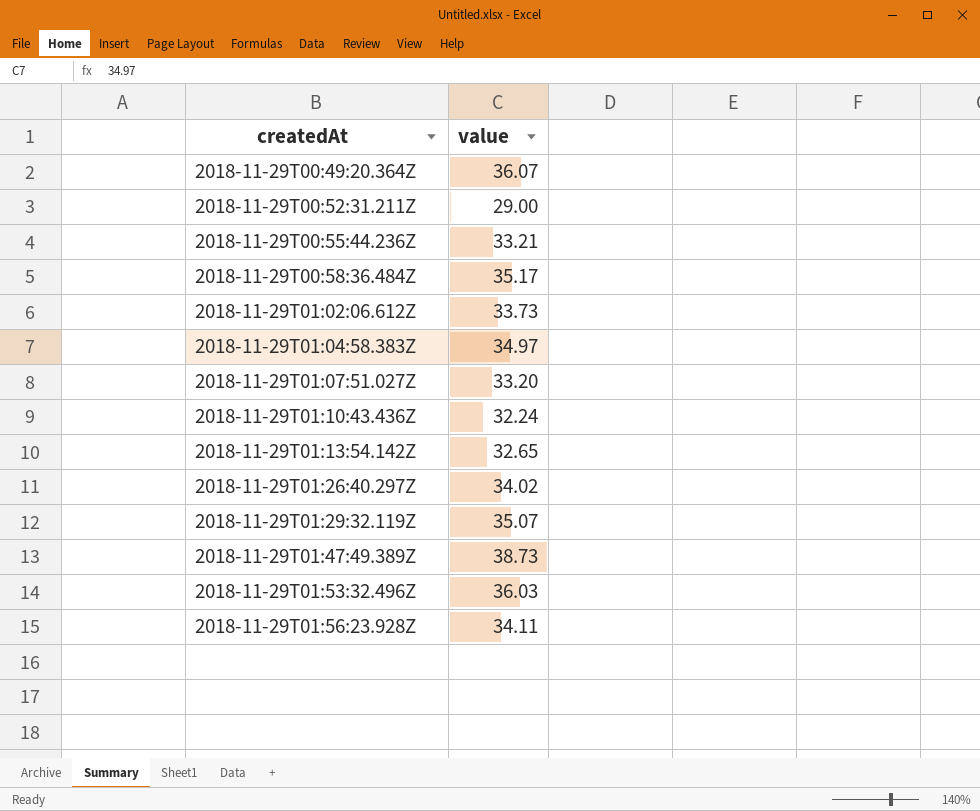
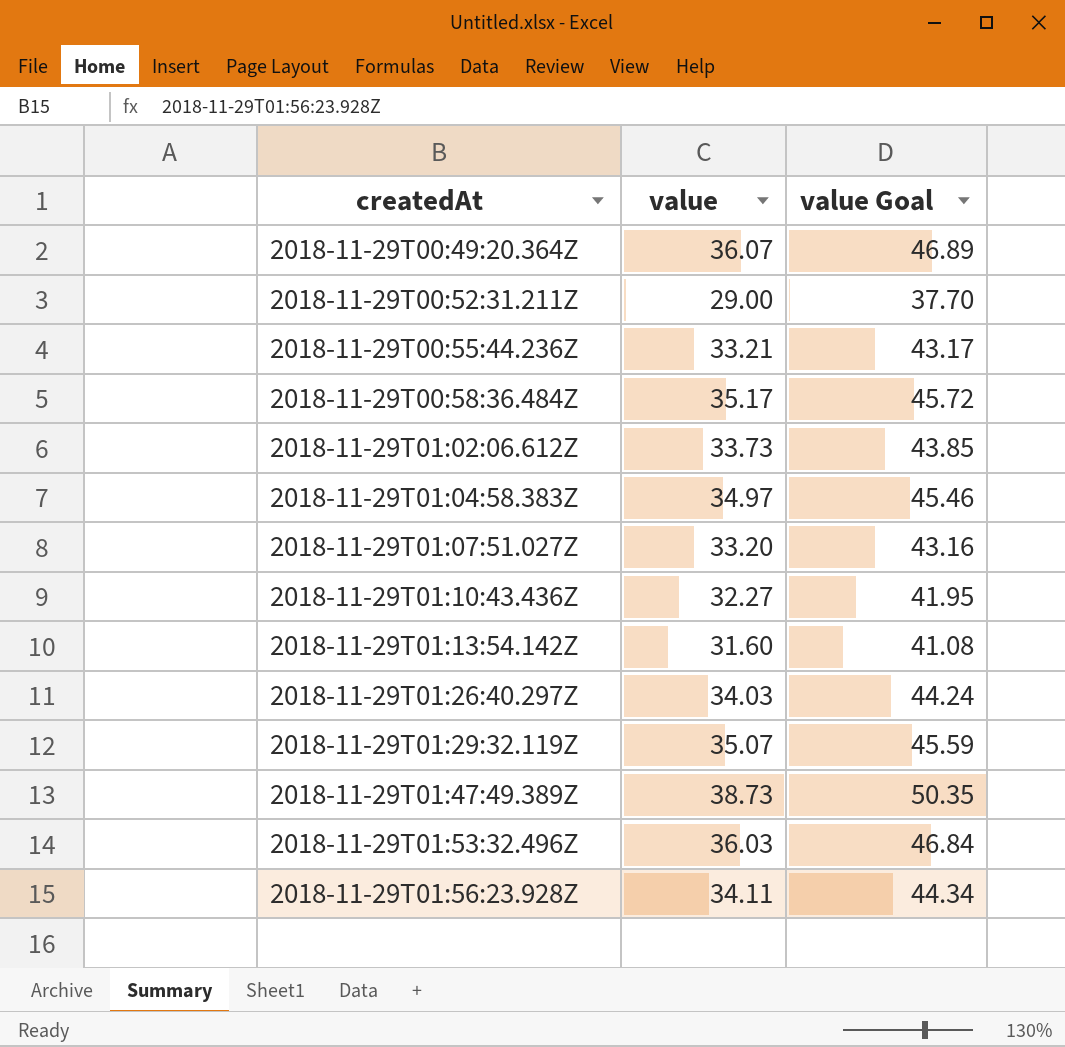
column value Goal | formula: none -> [value] * 1.3
2018-11-29T01:10:43.436Z | value: 32.24 -> 32.27
2018-11-29T01:13:54.142Z | value: 32.65 -> 31.60
2018-11-29T01:26:40.297Z | value: 34.02 -> 34.03

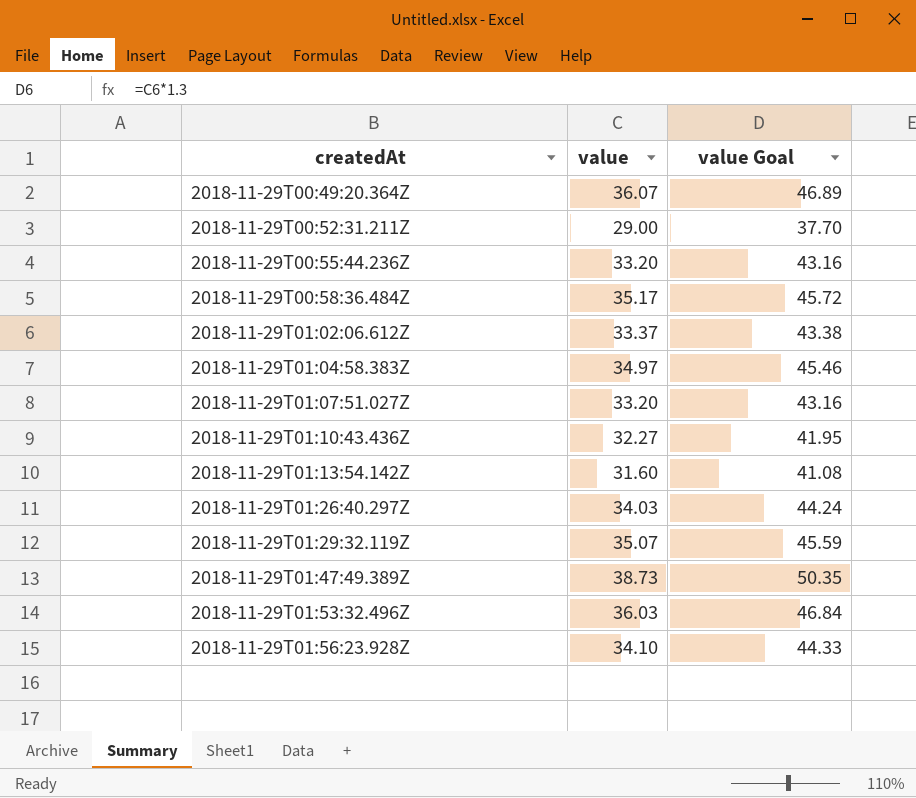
2018-11-29T00:55:44.236Z | value: 33.21 -> 33.20
2018-11-29T00:55:44.236Z | value Goal: 43.17 -> 43.16
2018-11-29T01:02:06.612Z | value: 33.73 -> 33.37
2018-11-29T01:02:06.612Z | value Goal: 43.85 -> 43.38
2018-11-29T01:56:23.928Z | value: 34.11 -> 34.10
2018-11-29T01:56:23.928Z | value Goal: 44.34 -> 44.33

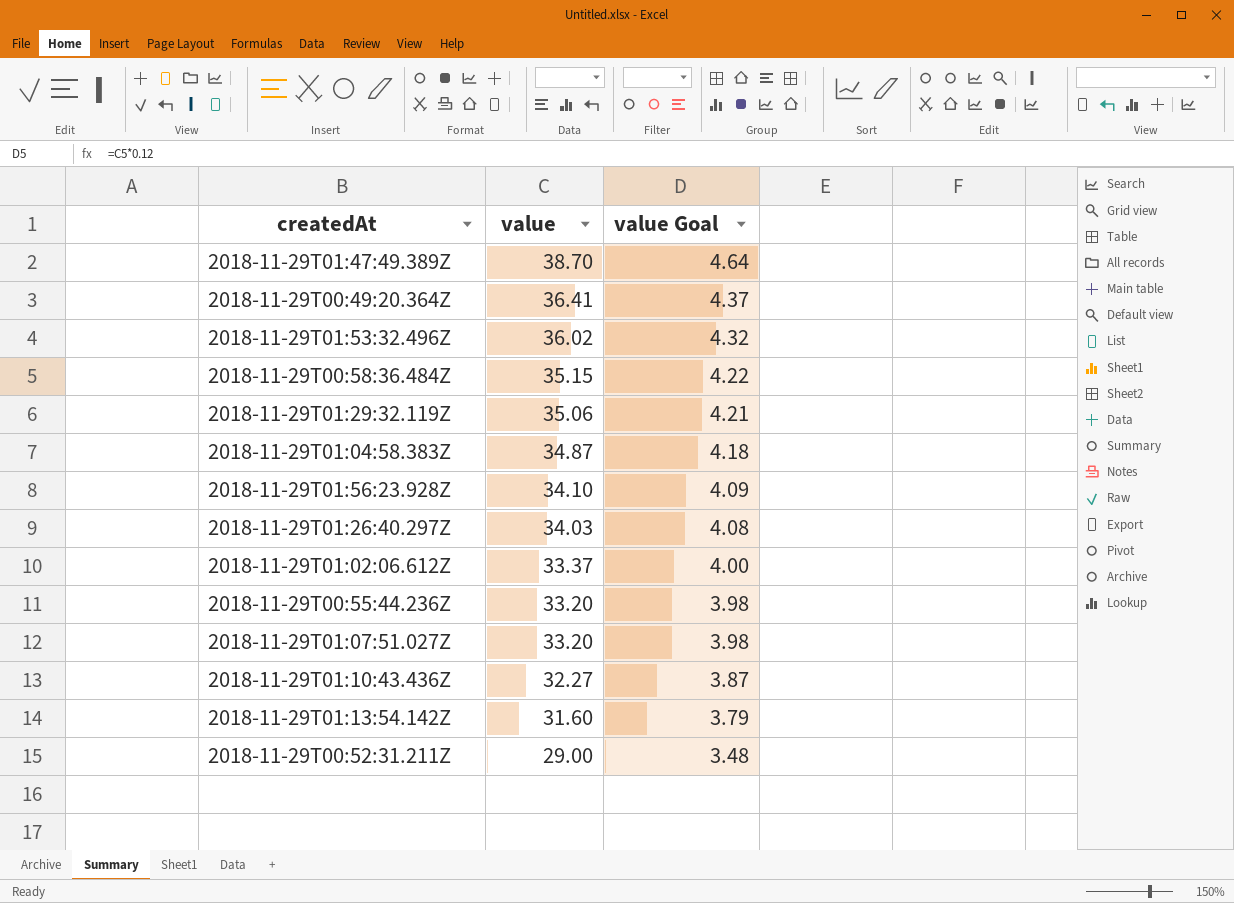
row order: createdAt ascending -> value descending
column value Goal | formula: [value] * 1.3 -> [value] * 0.12
2018-11-29T01:47:49.389Z | value: 38.73 -> 38.70
2018-11-29T00:49:20.364Z | value: 36.07 -> 36.41
2018-11-29T01:53:32.496Z | value: 36.03 -> 36.02
2018-11-29T00:58:36.484Z | value: 35.17 -> 35.15
2018-11-29T01:29:32.119Z | value: 35.07 -> 35.06
2018-11-29T01:04:58.383Z | value: 34.97 -> 34.87

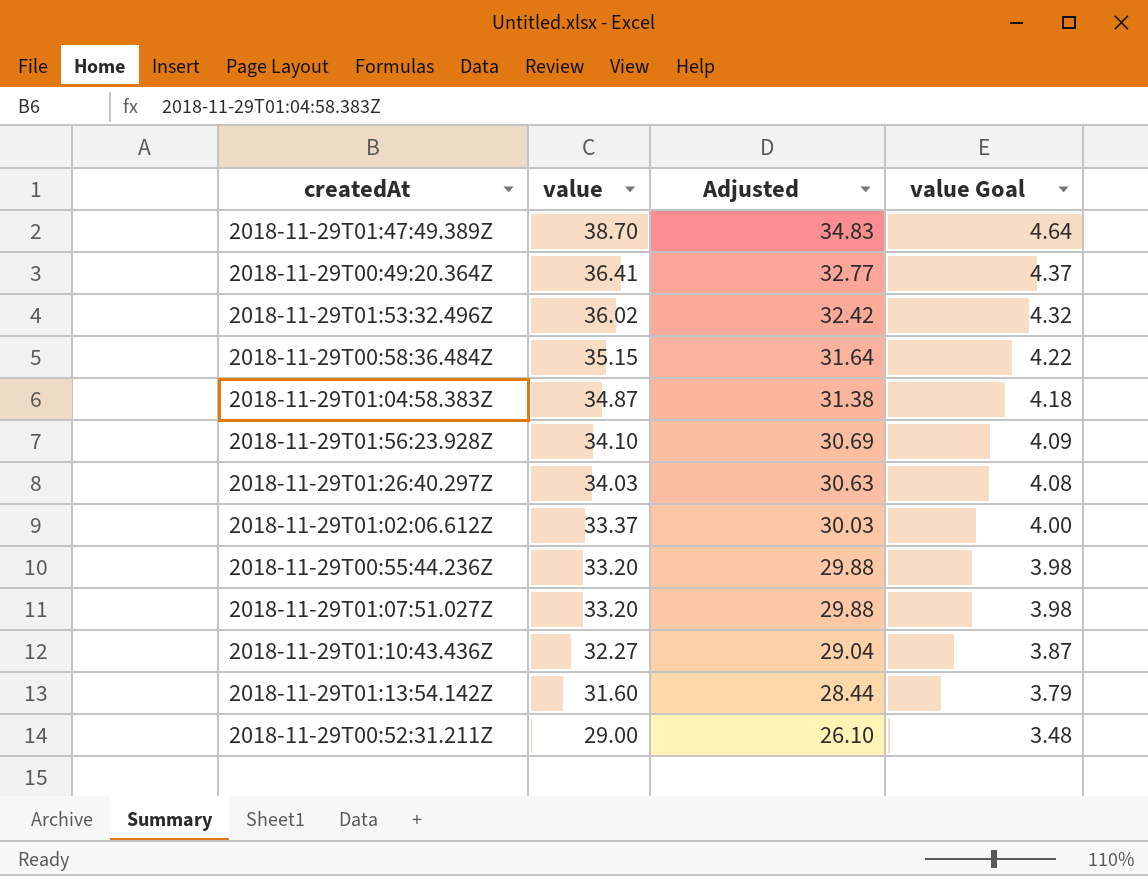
column Adjusted | formula: none -> [value] * 0.9
row 2018-11-29T01:29:32.119Z: 35.06 | 4.21 -> none

